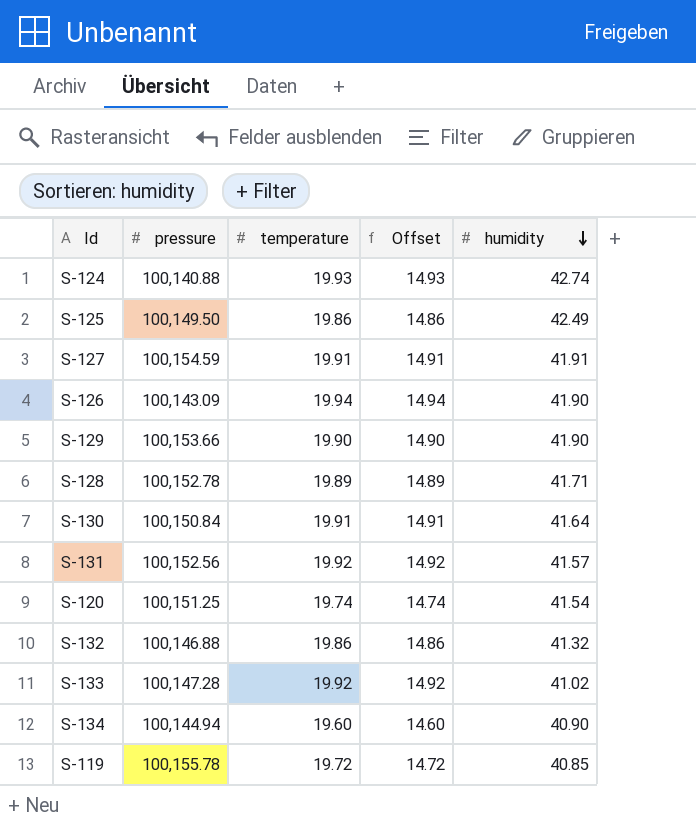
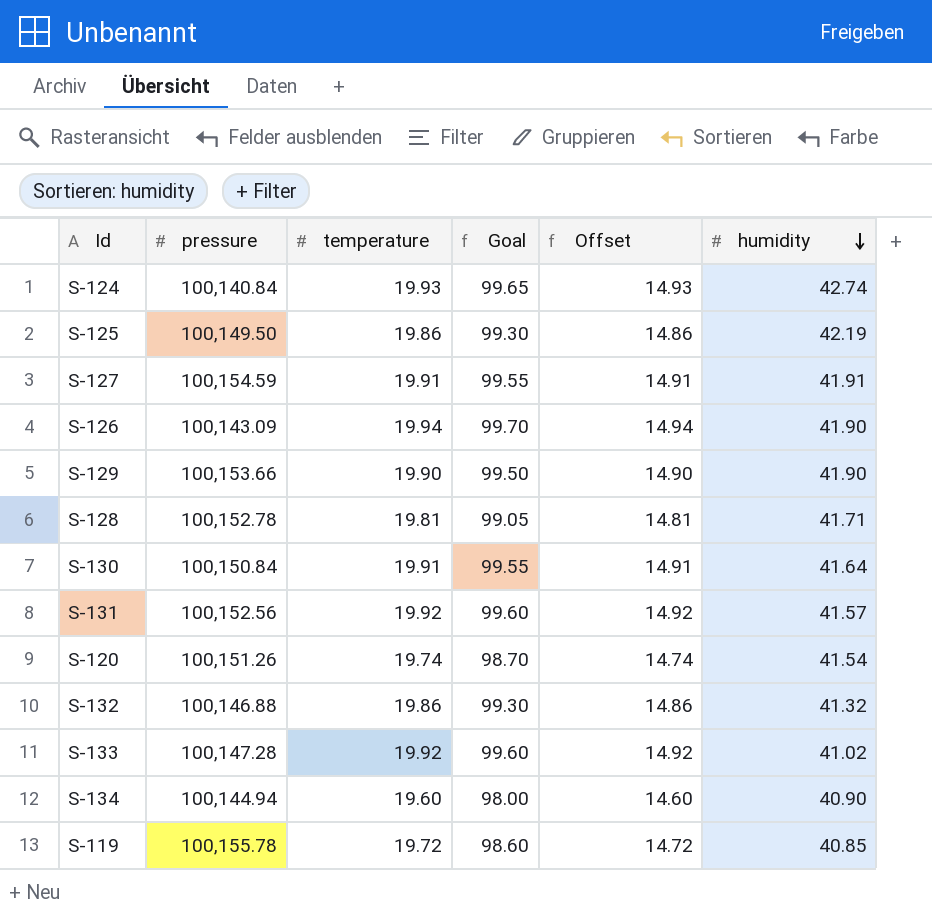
column Goal | formula: none -> [temperature] * 5
S-124 | pressure: 100,140.88 -> 100,140.84
S-125 | humidity: 42.49 -> 42.19
S-128 | temperature: 19.89 -> 19.81
S-128 | Offset: 14.89 -> 14.81
S-120 | pressure: 100,151.25 -> 100,151.26

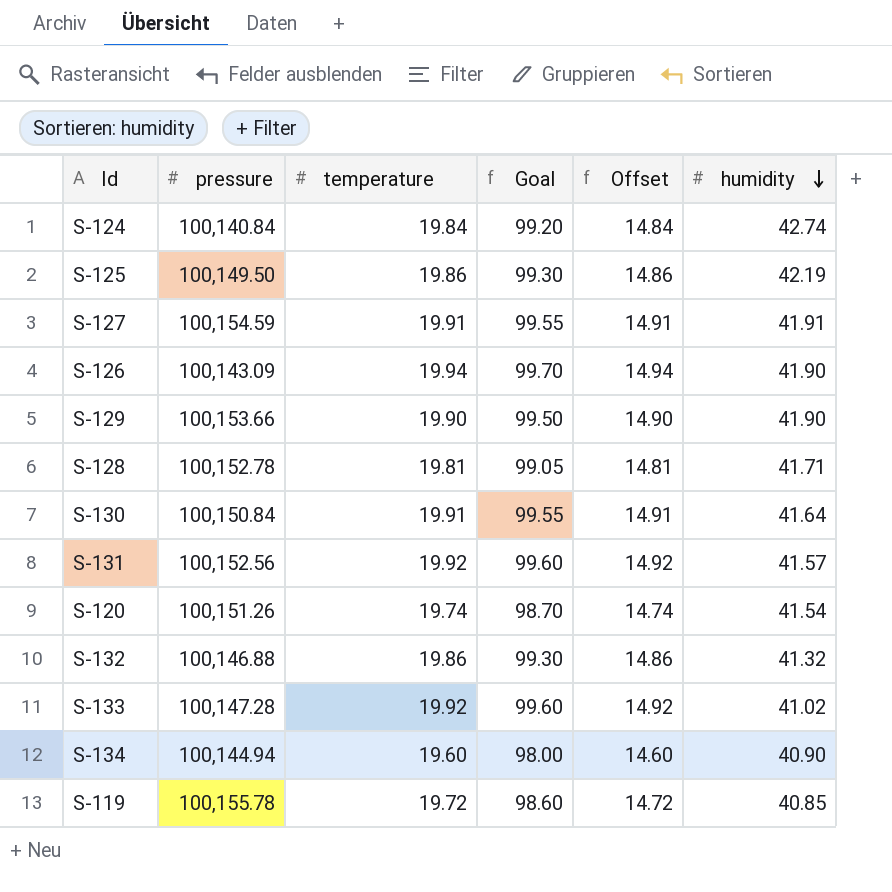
S-124 | temperature: 19.93 -> 19.84
S-124 | Goal: 99.65 -> 99.20
S-124 | Offset: 14.93 -> 14.84

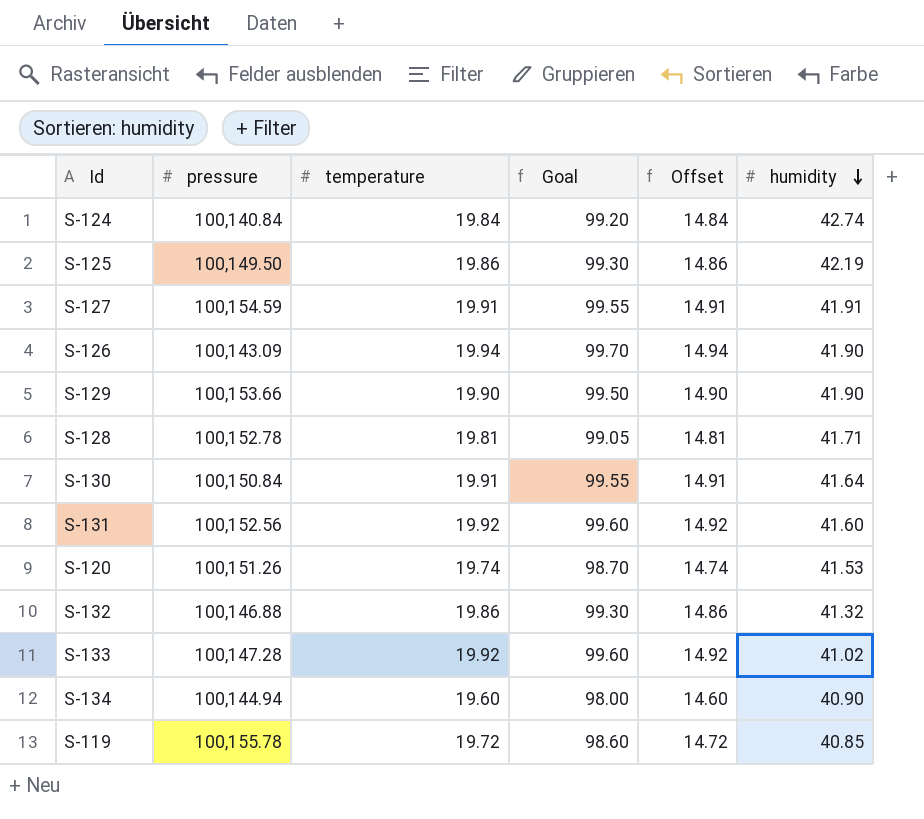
S-131 | humidity: 41.57 -> 41.60
S-120 | humidity: 41.54 -> 41.53

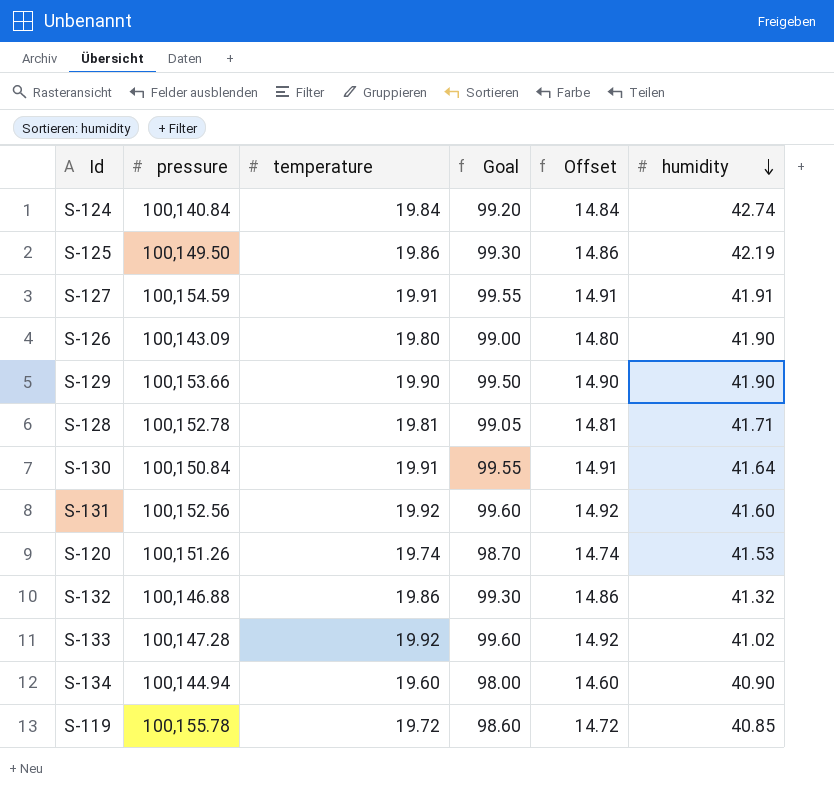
S-126 | temperature: 19.94 -> 19.80
S-126 | Goal: 99.70 -> 99.00
S-126 | Offset: 14.94 -> 14.80

